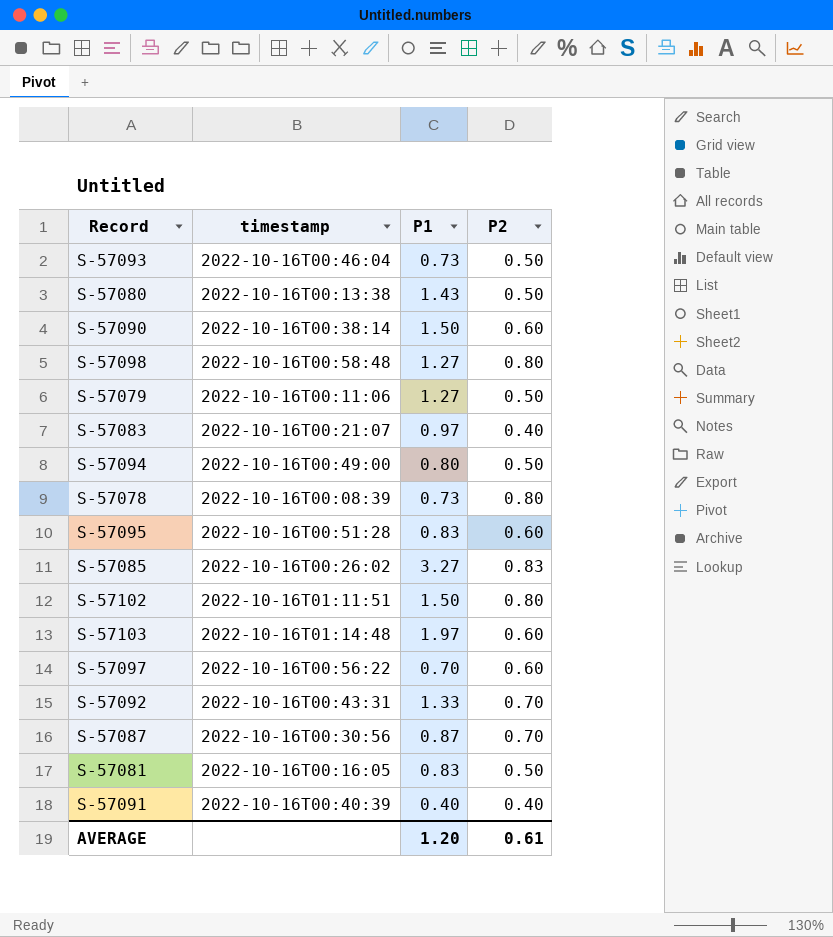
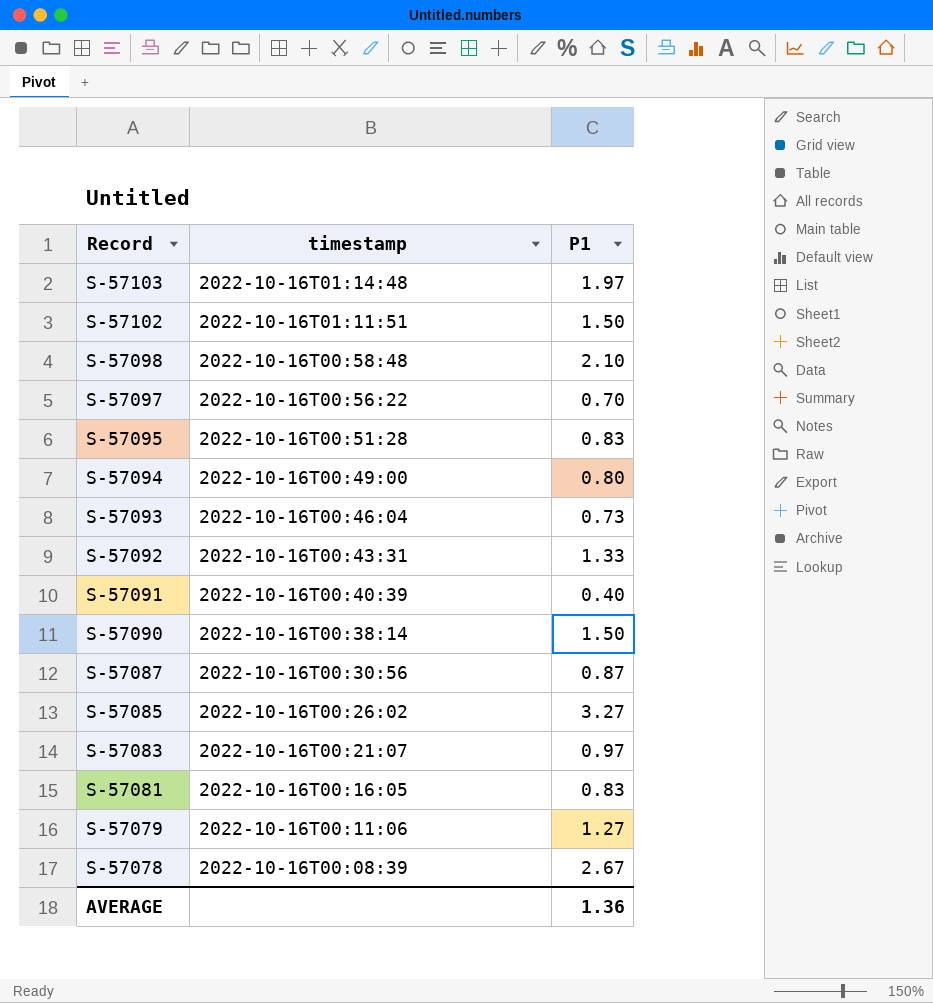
row order: none -> Record descending
column P2 | position: 4 -> none
row S-57080: 2022-10-16T00:13:38 | 1.43 | 0.50 -> none
S-57098 | P1: 1.27 -> 2.10
S-57078 | P1: 0.73 -> 2.67
AVERAGE | P1: 1.20 -> 1.36

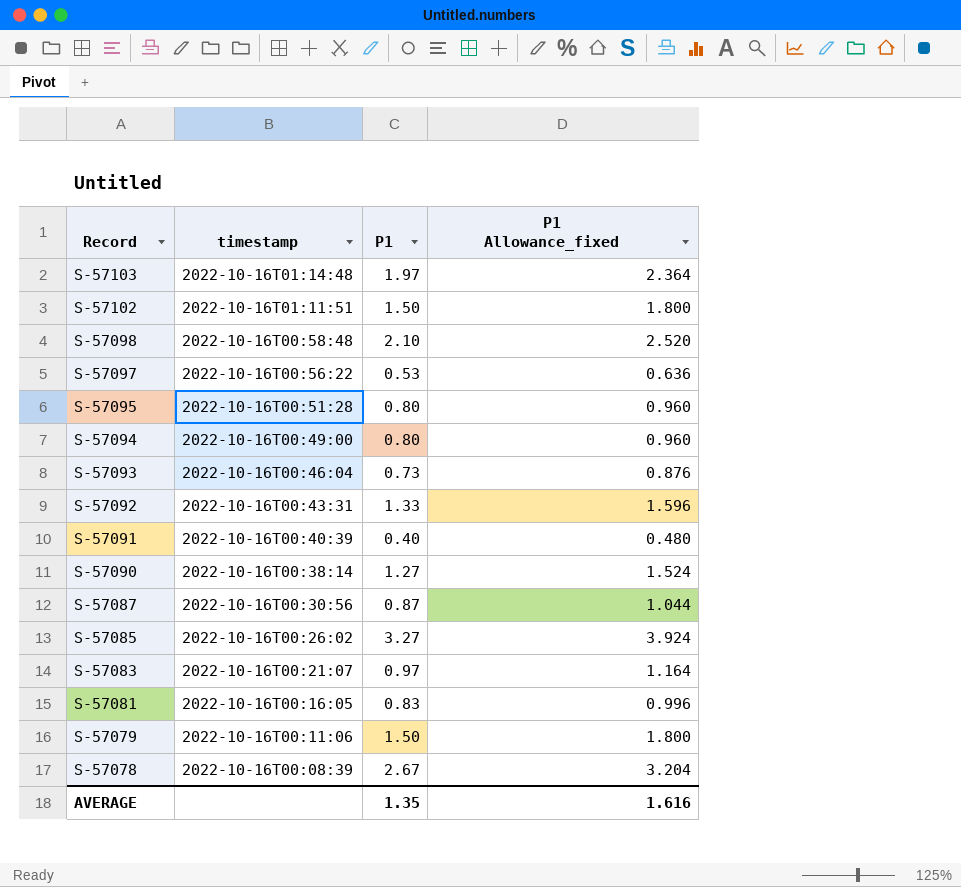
column P1 Allowance_fixed | formula: none -> [P1] * 1.2
S-57097 | P1: 0.70 -> 0.53
S-57095 | P1: 0.83 -> 0.80
S-57090 | P1: 1.50 -> 1.27
S-57079 | P1: 1.27 -> 1.50
AVERAGE | P1: 1.36 -> 1.35

